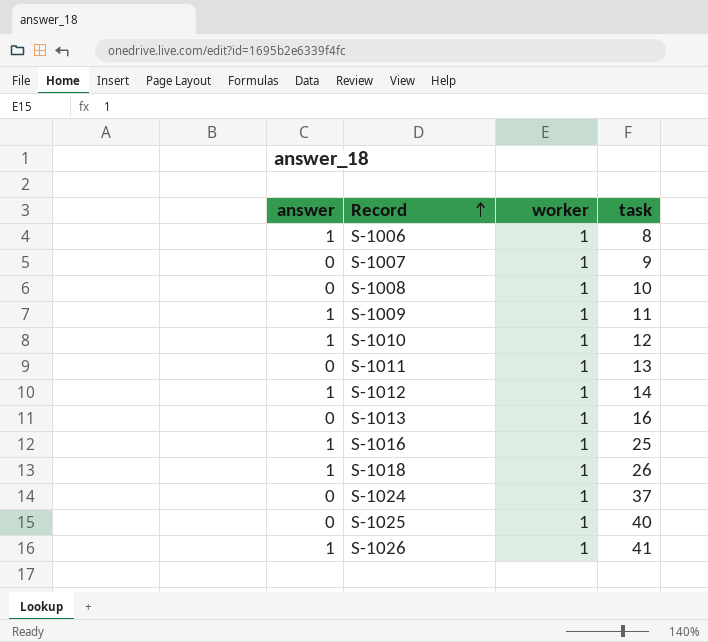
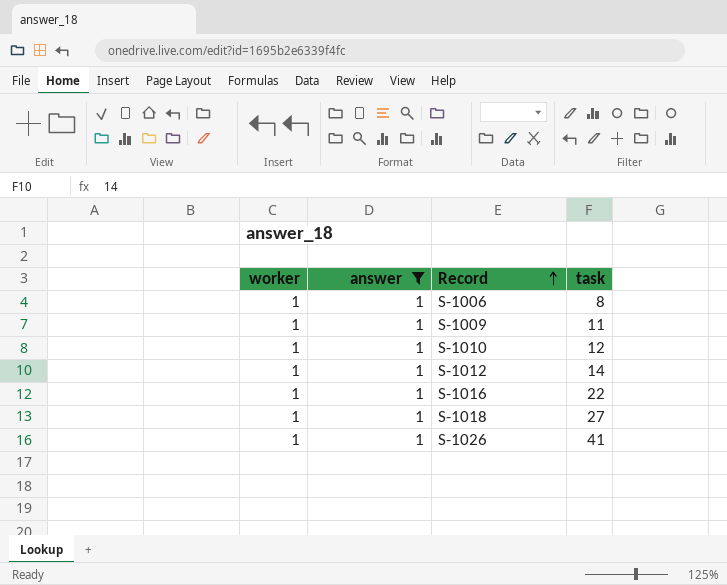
filter: none -> answer = 1
column worker | position: 3 -> 1
S-1016 | task: 25 -> 22
S-1018 | task: 26 -> 27

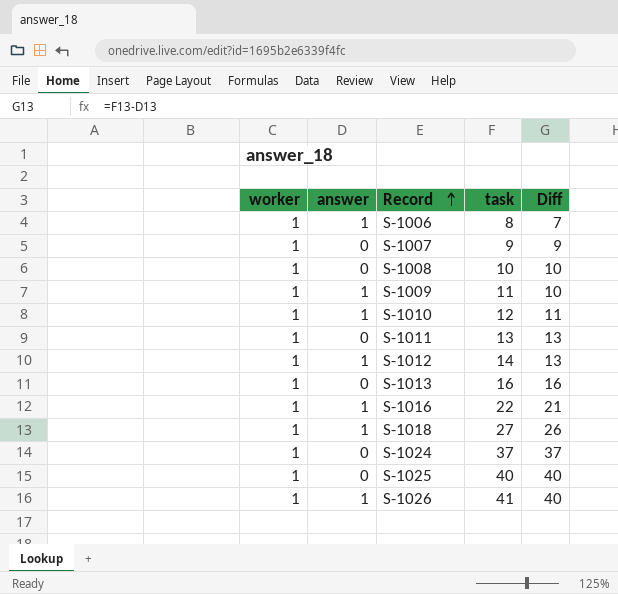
filter: answer = 1 -> none
column Diff | formula: none -> [task] - [answer]

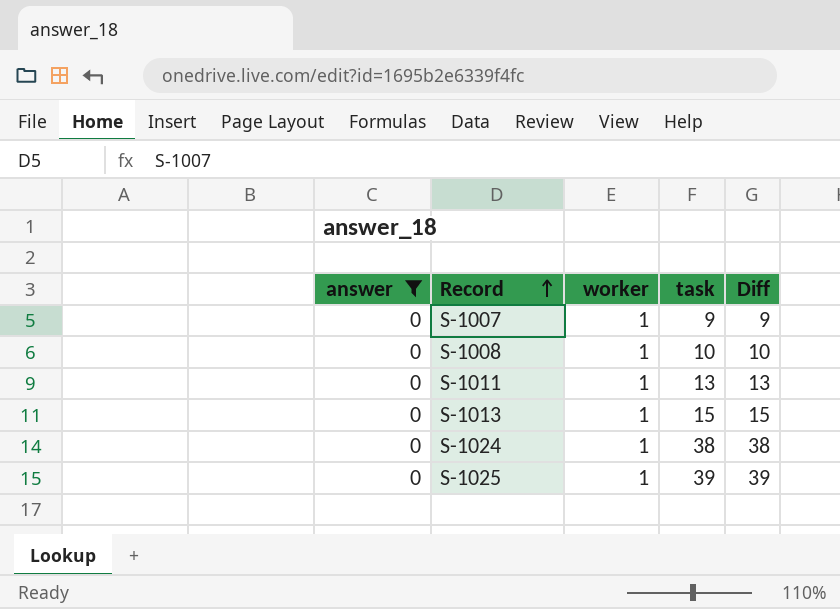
filter: none -> answer = 0
column worker | position: 1 -> 3
S-1013 | task: 16 -> 15
S-1013 | Diff: 16 -> 15
S-1024 | task: 37 -> 38
S-1024 | Diff: 37 -> 38
S-1025 | task: 40 -> 39
S-1025 | Diff: 40 -> 39

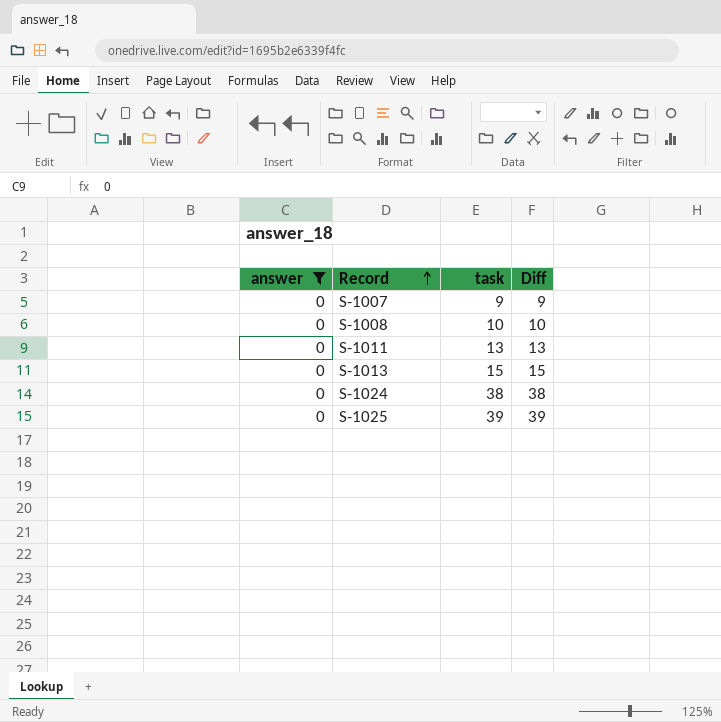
column worker | position: 3 -> none

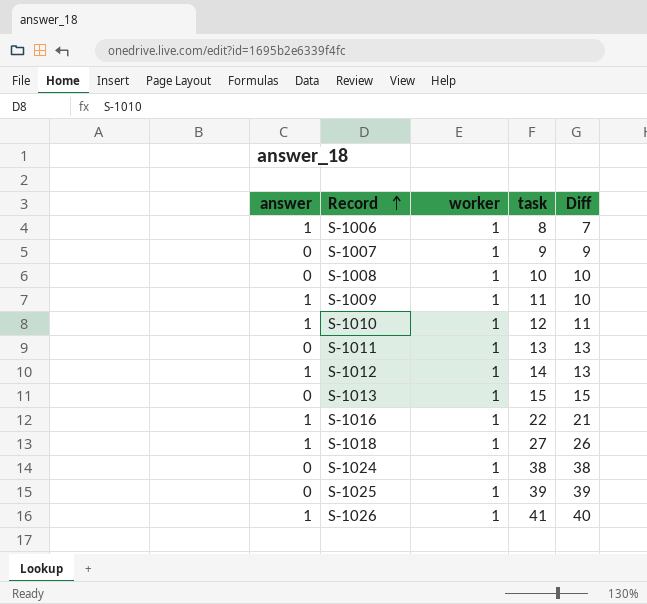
filter: answer = 0 -> none
column worker | position: none -> 3

